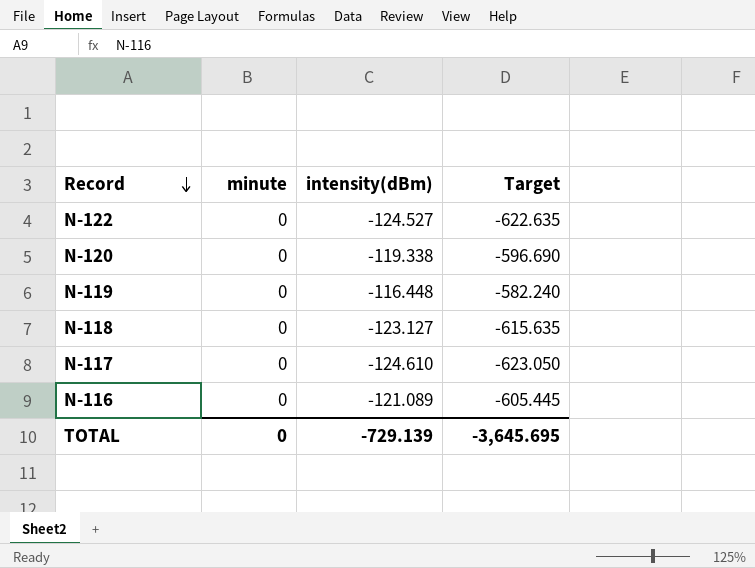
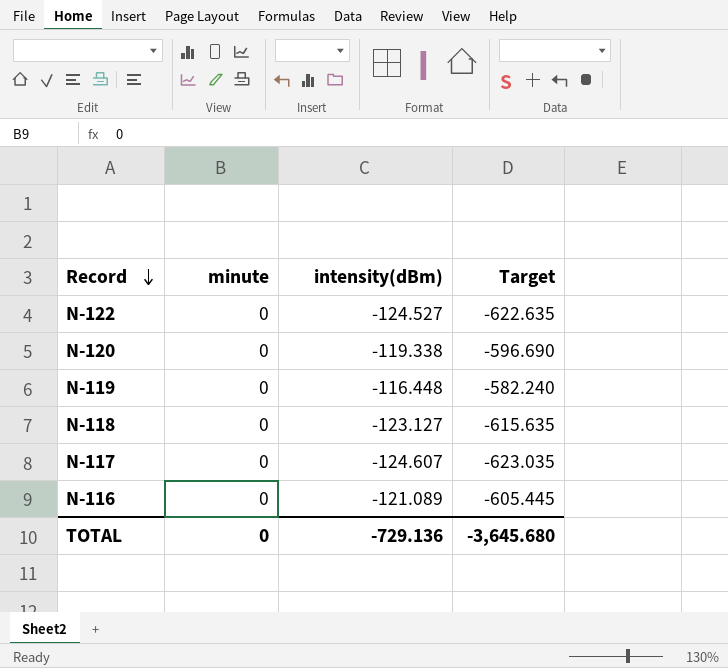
N-117 | intensity(dBm): -124.610 -> -124.607
N-117 | Target: -623.050 -> -623.035
TOTAL | intensity(dBm): -729.139 -> -729.136
TOTAL | Target: -3,645.695 -> -3,645.680

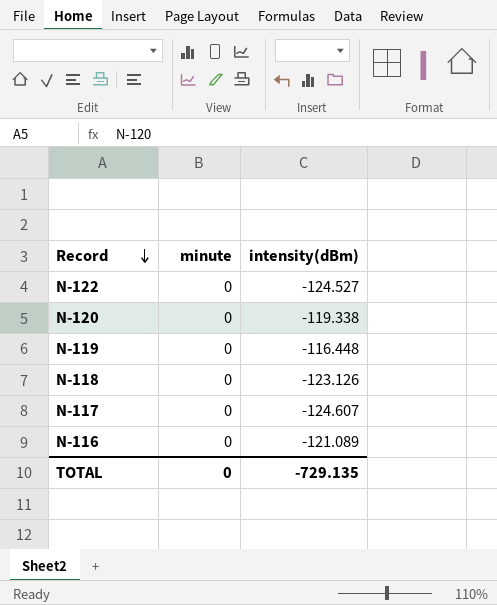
column Target | formula: [intensity(dBm)] * 5 -> none
N-118 | intensity(dBm): -123.127 -> -123.126
TOTAL | intensity(dBm): -729.136 -> -729.135

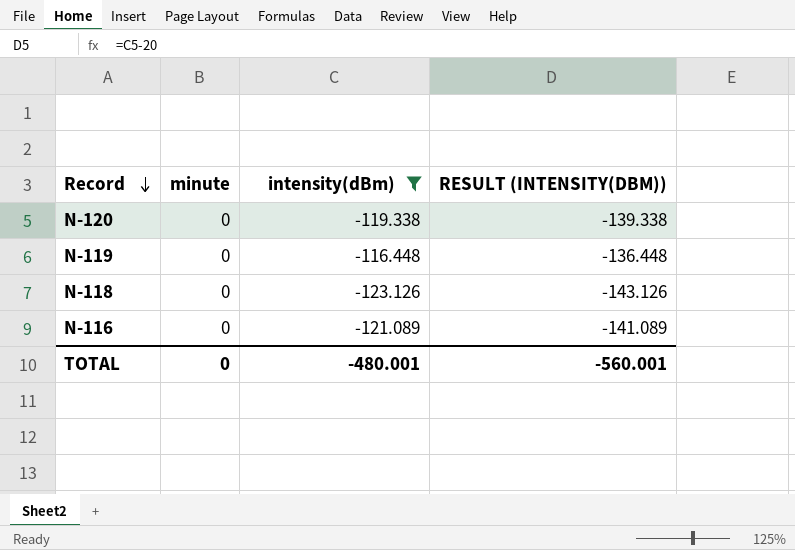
filter: none -> intensity(dBm) >= -123.126
column RESULT (INTENSITY(DBM)) | formula: none -> [intensity(dBm)] - 20
TOTAL | intensity(dBm): -729.135 -> -480.001

